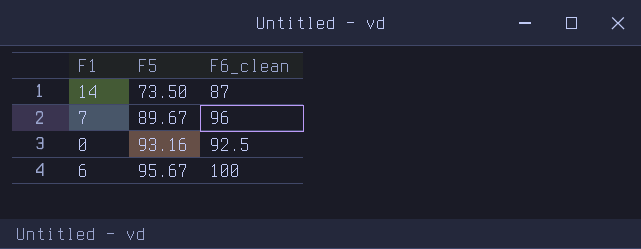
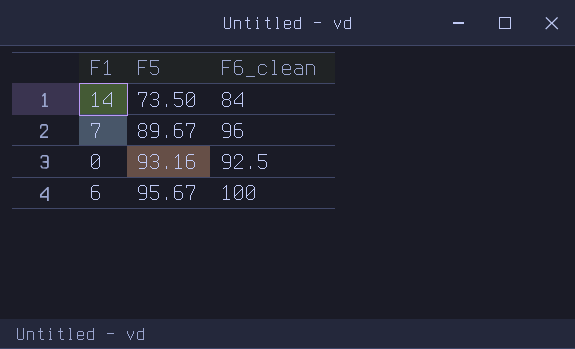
14 | F6_clean: 87 -> 84

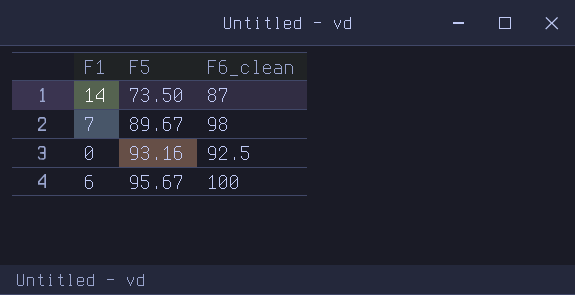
14 | F6_clean: 84 -> 87
7 | F6_clean: 96 -> 98

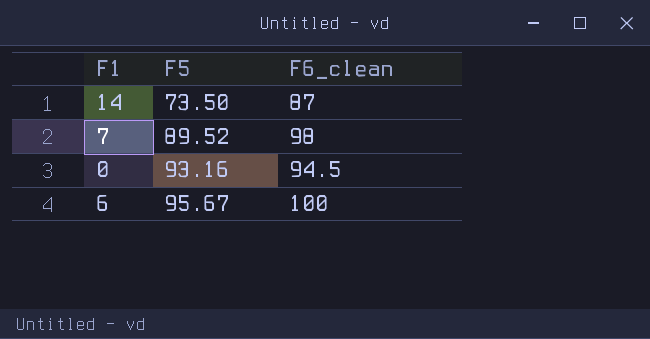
7 | F5: 89.67 -> 89.52
0 | F6_clean: 92.5 -> 94.5

